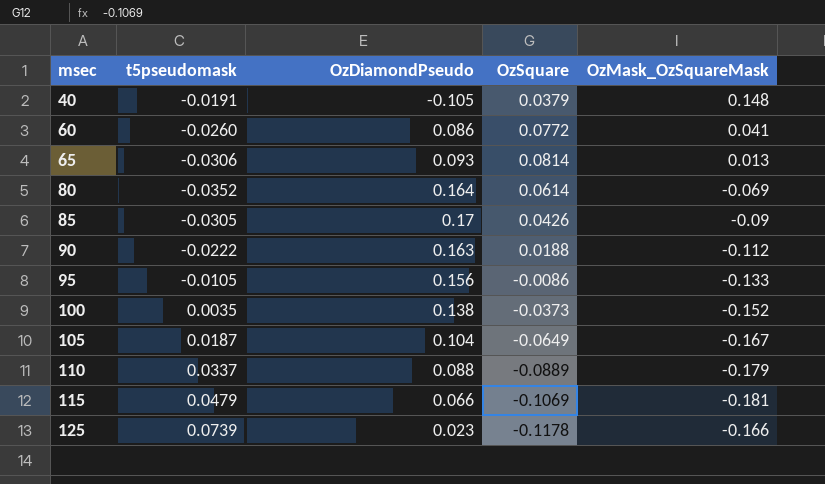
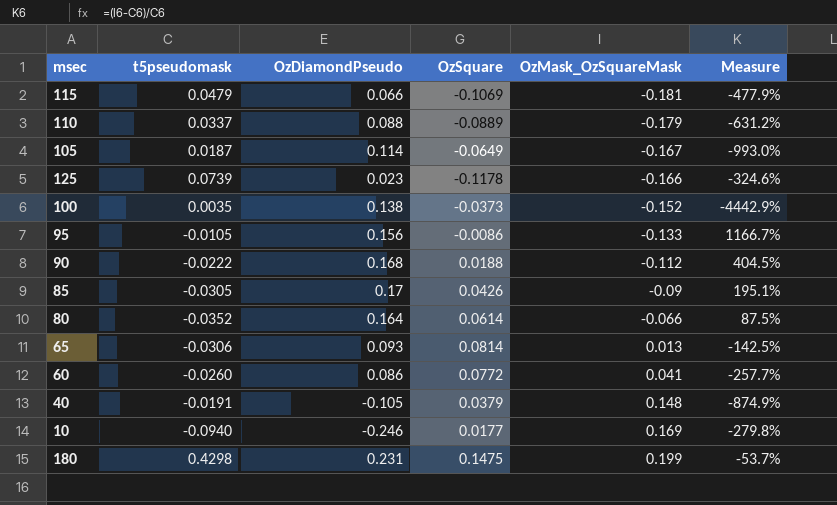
row order: msec ascending -> OzMask_OzSquareMask ascending
column Measure | formula: none -> ([OzMask_OzSquareMask] - [t5pseudomask]) / [t5pseudomask]
105 | OzDiamondPseudo: 0.104 -> 0.114
90 | OzDiamondPseudo: 0.163 -> 0.168
80 | OzMask_OzSquareMask: -0.069 -> -0.066
row 10: none -> -0.0940 | -0.246 | 0.0177 | 0.169 | -279.8%
row 180: none -> 0.4298 | 0.231 | 0.1475 | 0.199 | -53.7%

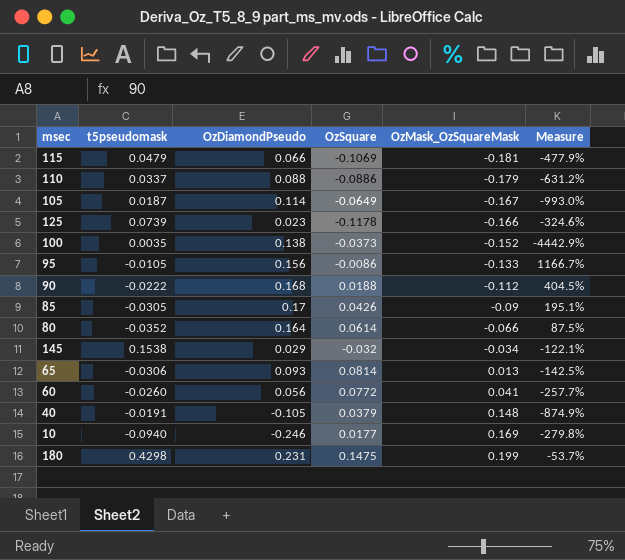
110 | OzSquare: -0.0889 -> -0.0886
row 145: none -> 0.1538 | 0.029 | -0.032 | -0.034 | -122.1%
60 | OzDiamondPseudo: 0.086 -> 0.056

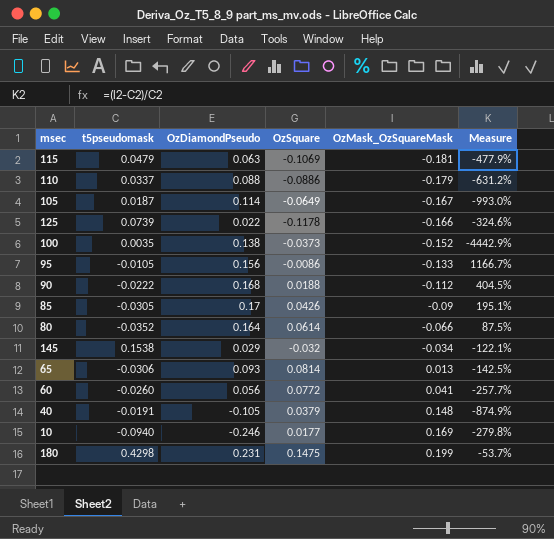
115 | OzDiamondPseudo: 0.066 -> 0.063
125 | OzDiamondPseudo: 0.023 -> 0.022

